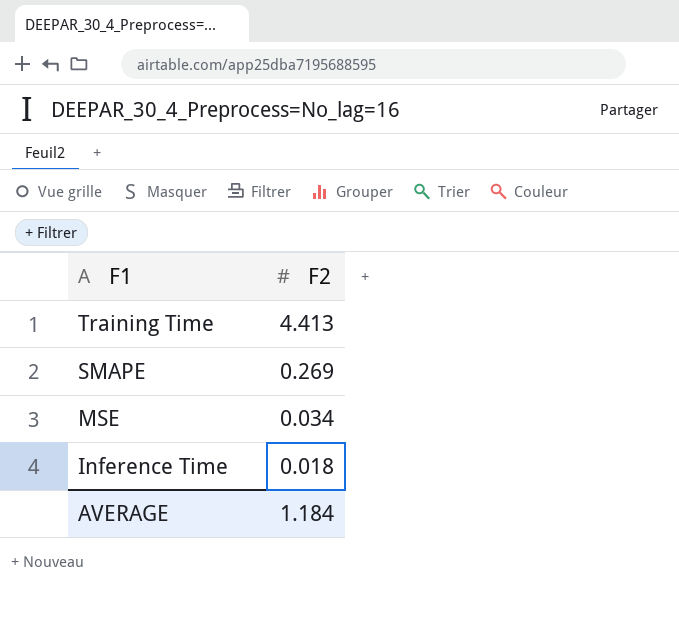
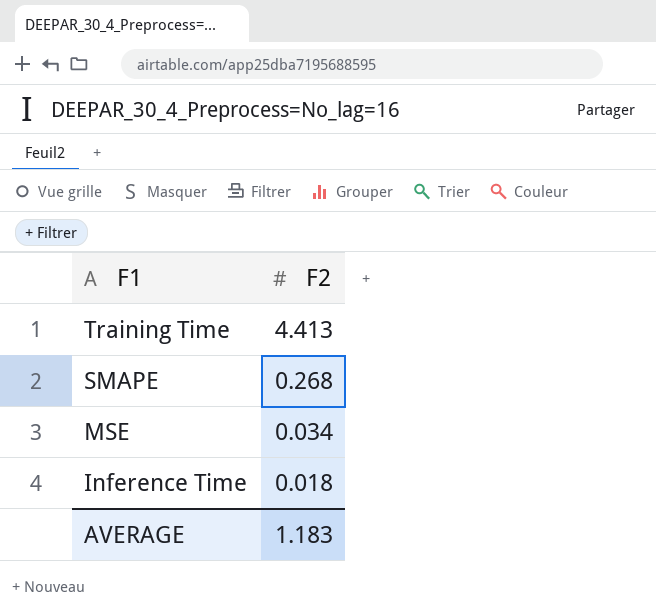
SMAPE | F2: 0.269 -> 0.268
AVERAGE | F2: 1.184 -> 1.183

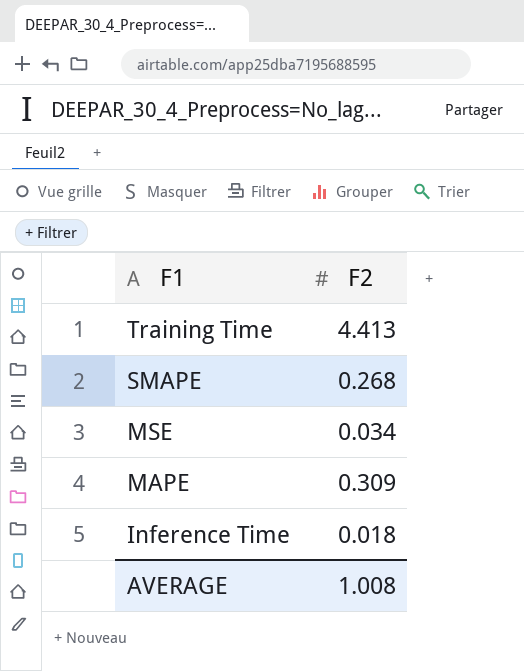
row MAPE: none -> 0.309
AVERAGE | F2: 1.183 -> 1.008

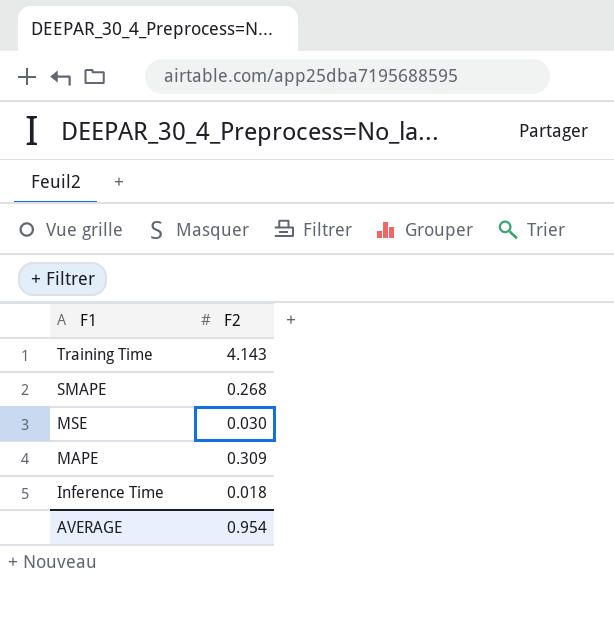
Training Time | F2: 4.413 -> 4.143
MSE | F2: 0.034 -> 0.030
AVERAGE | F2: 1.008 -> 0.954

